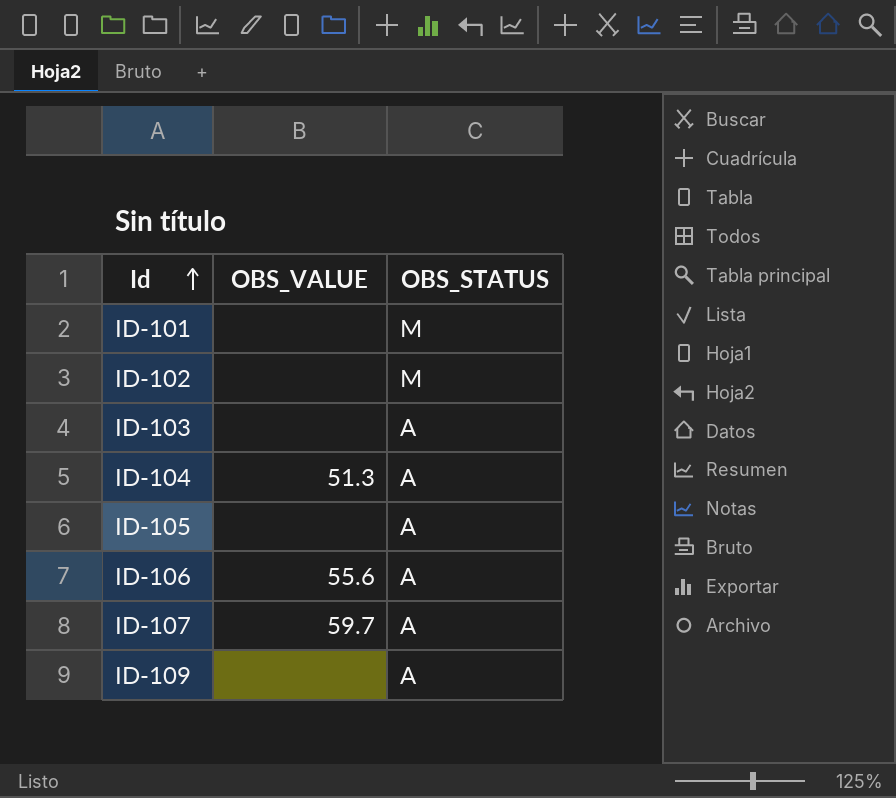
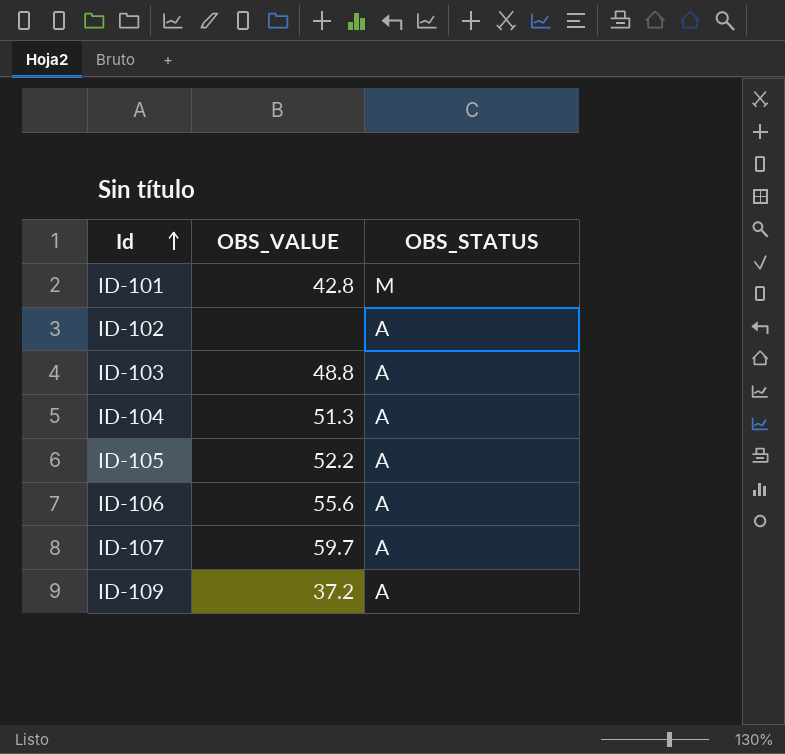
ID-101 | OBS_VALUE: none -> 42.8
ID-102 | OBS_STATUS: M -> A
ID-103 | OBS_VALUE: none -> 48.8
ID-105 | OBS_VALUE: none -> 52.2
ID-109 | OBS_VALUE: none -> 37.2

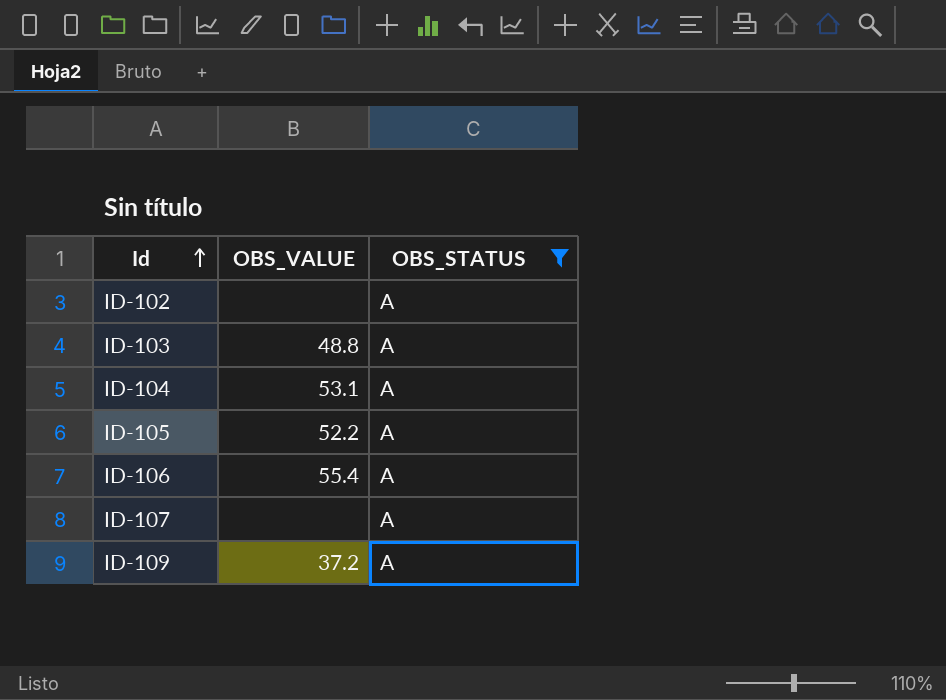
filter: none -> OBS_STATUS = A
ID-104 | OBS_VALUE: 51.3 -> 53.1
ID-106 | OBS_VALUE: 55.6 -> 55.4
ID-107 | OBS_VALUE: 59.7 -> none

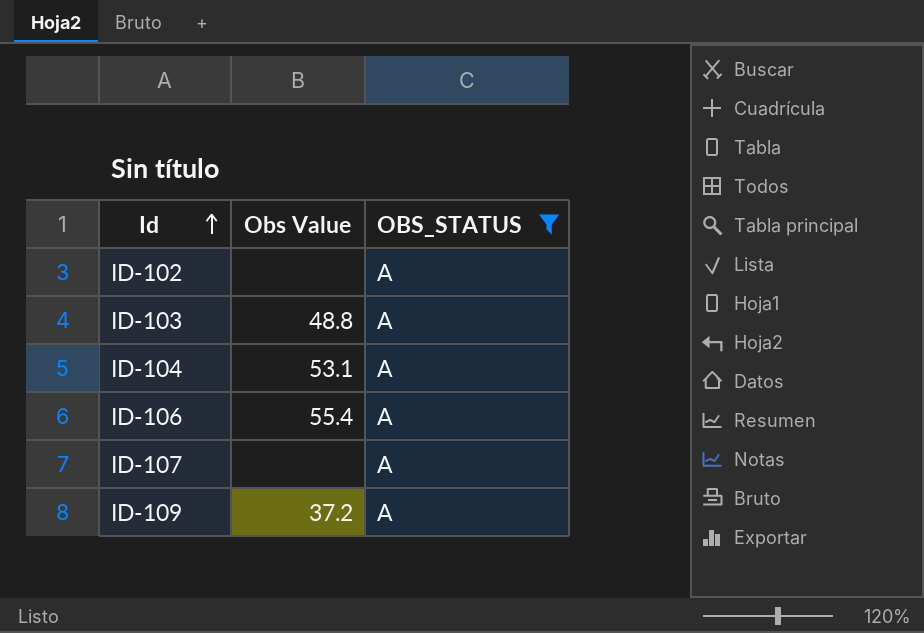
column name: OBS_VALUE -> Obs Value
row ID-105: 52.2 | A -> none

